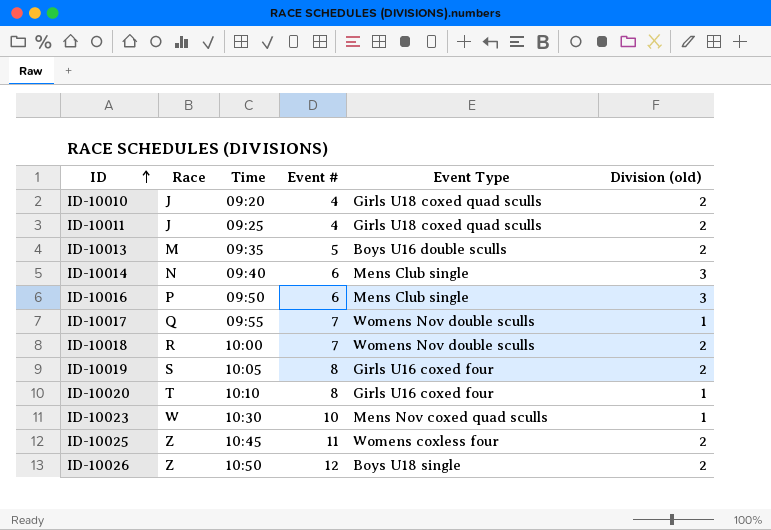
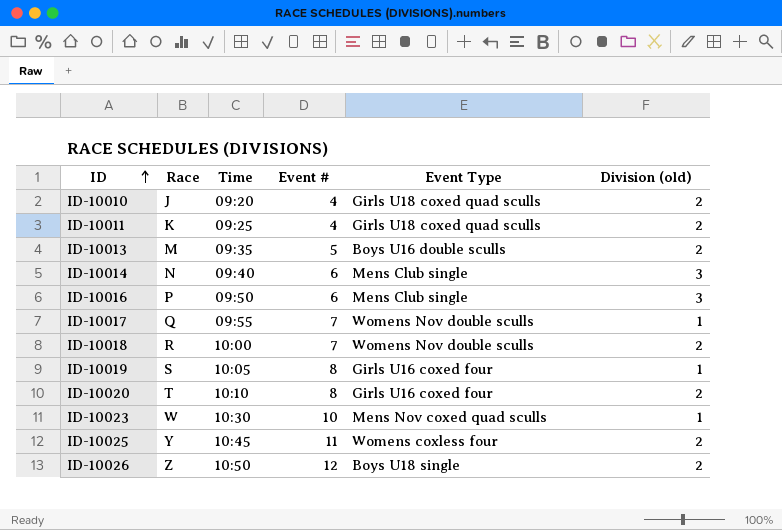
ID-10011 | Race: J -> K
ID-10019 | Division (old): 2 -> 1
ID-10020 | Division (old): 1 -> 2
ID-10025 | Race: Z -> Y

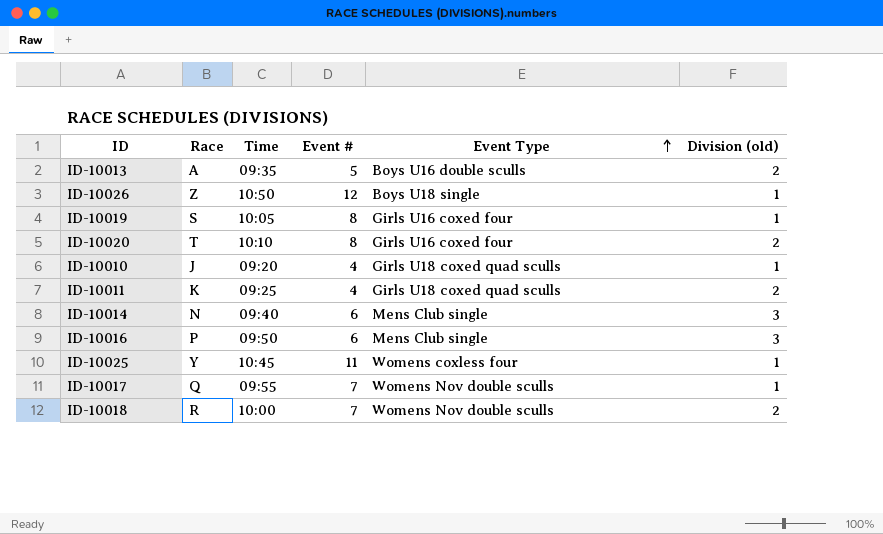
row order: ID ascending -> Event Type ascending
row ID-10023: W | 10:30 | 10 | Mens Nov coxed quad sculls | 1 -> none
ID-10013 | Race: M -> A
ID-10026 | Division (old): 2 -> 1
ID-10010 | Division (old): 2 -> 1
ID-10025 | Division (old): 2 -> 1

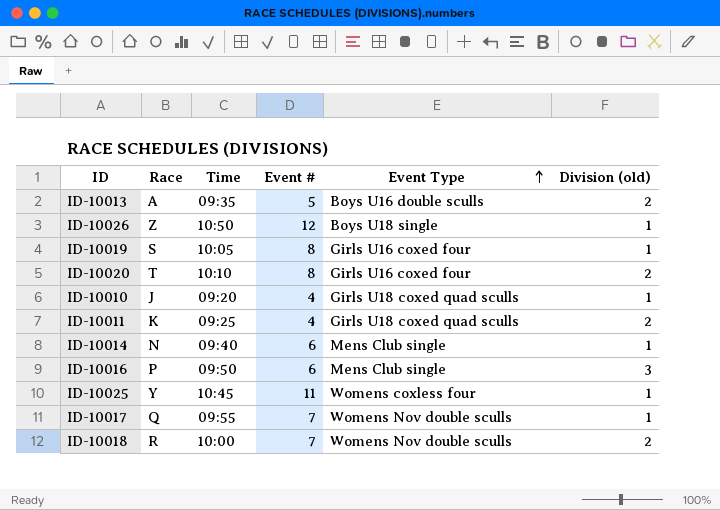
ID-10014 | Division (old): 3 -> 1

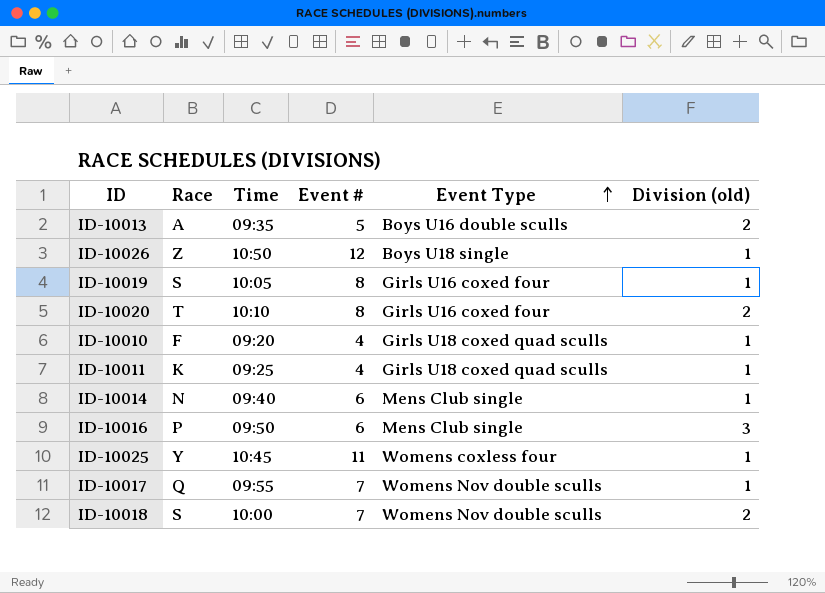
ID-10010 | Race: J -> F
ID-10011 | Division (old): 2 -> 1
ID-10018 | Race: R -> S

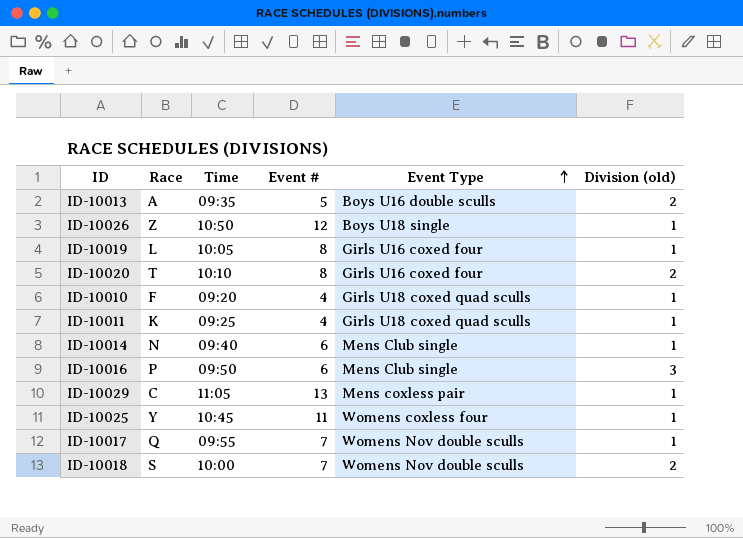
ID-10019 | Race: S -> L
row ID-10029: none -> C | 11:05 | 13 | Mens coxless pair | 1

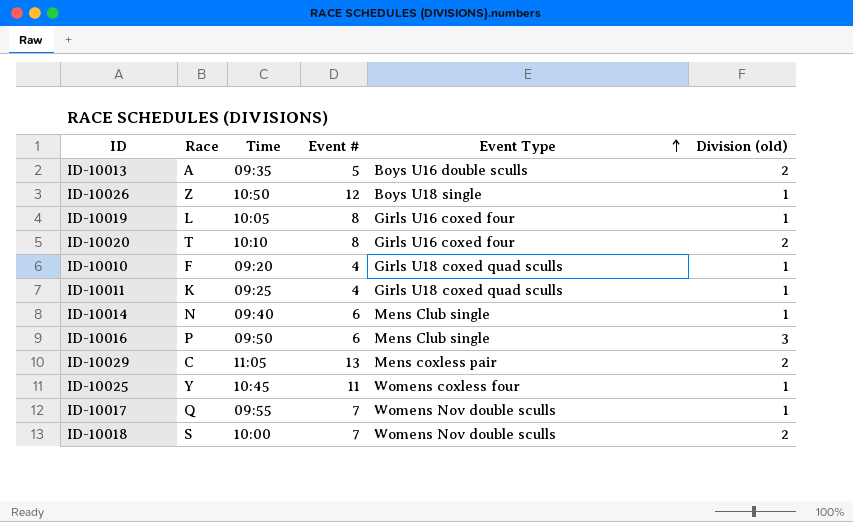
ID-10029 | Division (old): 1 -> 2

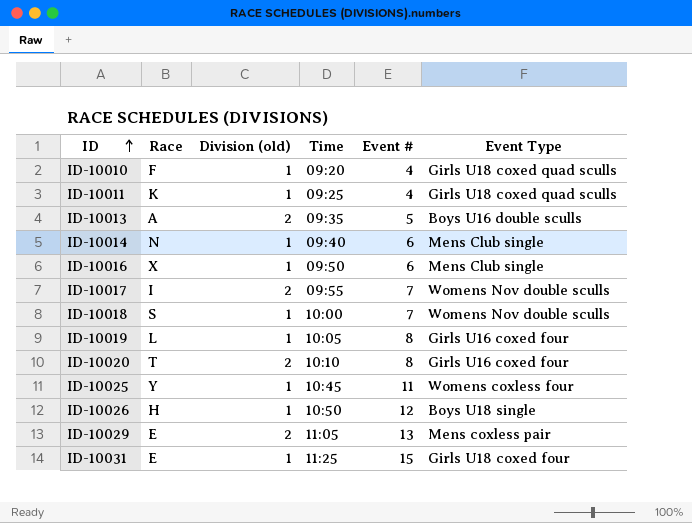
row order: Event Type ascending -> ID ascending
column Division (old) | position: 6 -> 3
ID-10016 | Race: P -> X
ID-10016 | Division (old): 3 -> 1
ID-10017 | Race: Q -> I
ID-10017 | Division (old): 1 -> 2
ID-10018 | Division (old): 2 -> 1
ID-10026 | Race: Z -> H
ID-10029 | Race: C -> E
row ID-10031: none -> E | 1 | 11:25 | 15 | Girls U18 coxed four

